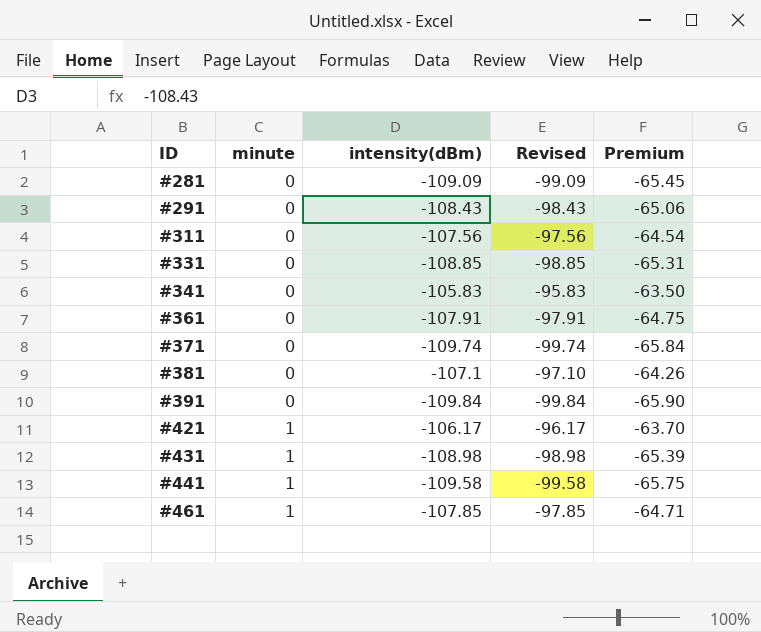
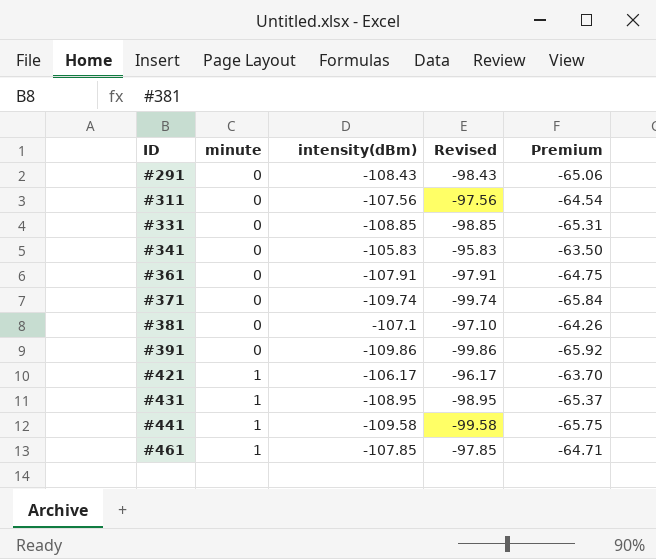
row #281: 0 | -109.09 | -99.09 | -65.45 -> none
#391 | intensity(dBm): -109.84 -> -109.86
#391 | Revised: -99.84 -> -99.86
#391 | Premium: -65.90 -> -65.92
#431 | intensity(dBm): -108.98 -> -108.95
#431 | Revised: -98.98 -> -98.95
#431 | Premium: -65.39 -> -65.37

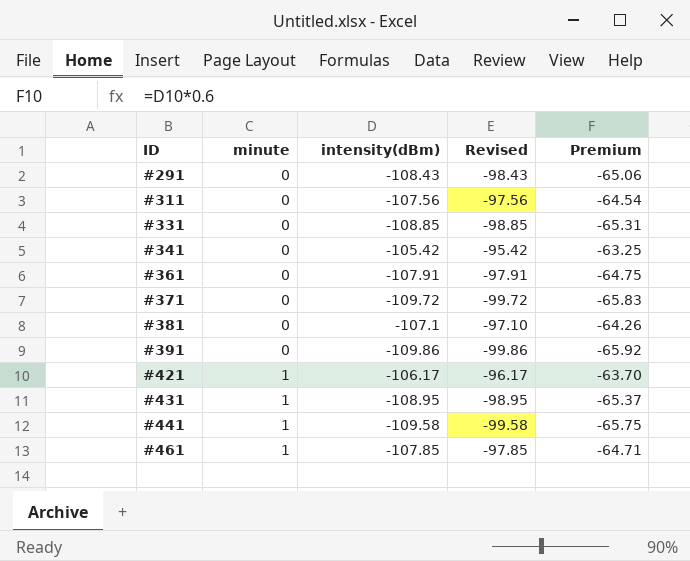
#341 | intensity(dBm): -105.83 -> -105.42
#341 | Revised: -95.83 -> -95.42
#341 | Premium: -63.50 -> -63.25
#371 | intensity(dBm): -109.74 -> -109.72
#371 | Revised: -99.74 -> -99.72
#371 | Premium: -65.84 -> -65.83

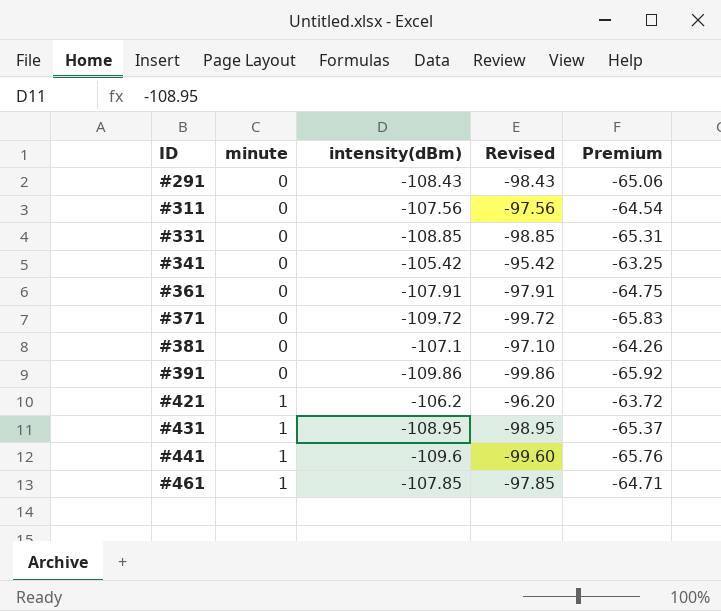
#421 | intensity(dBm): -106.17 -> -106.2
#421 | Revised: -96.17 -> -96.20
#421 | Premium: -63.70 -> -63.72
#441 | intensity(dBm): -109.58 -> -109.6
#441 | Revised: -99.58 -> -99.60
#441 | Premium: -65.75 -> -65.76

